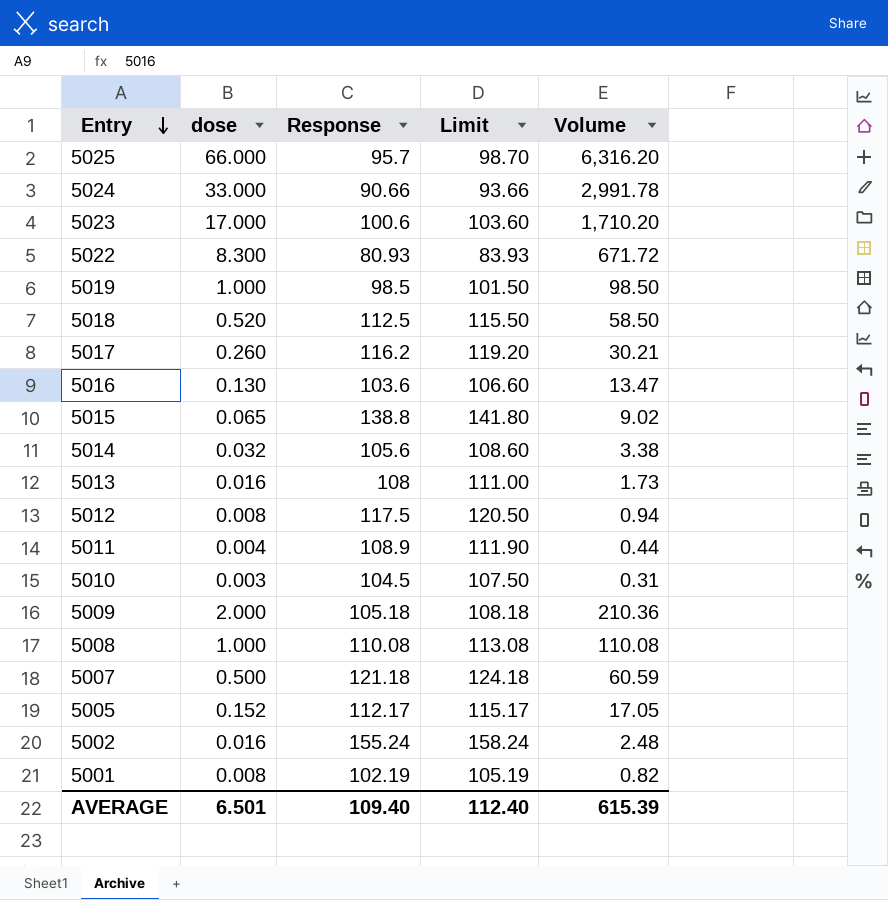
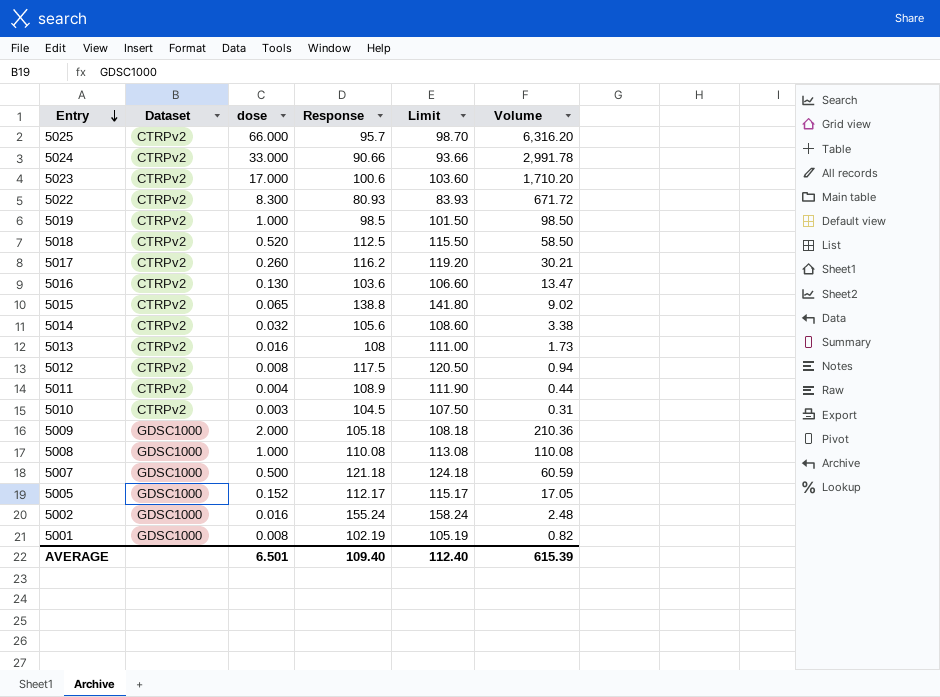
column Dataset | position: none -> 2

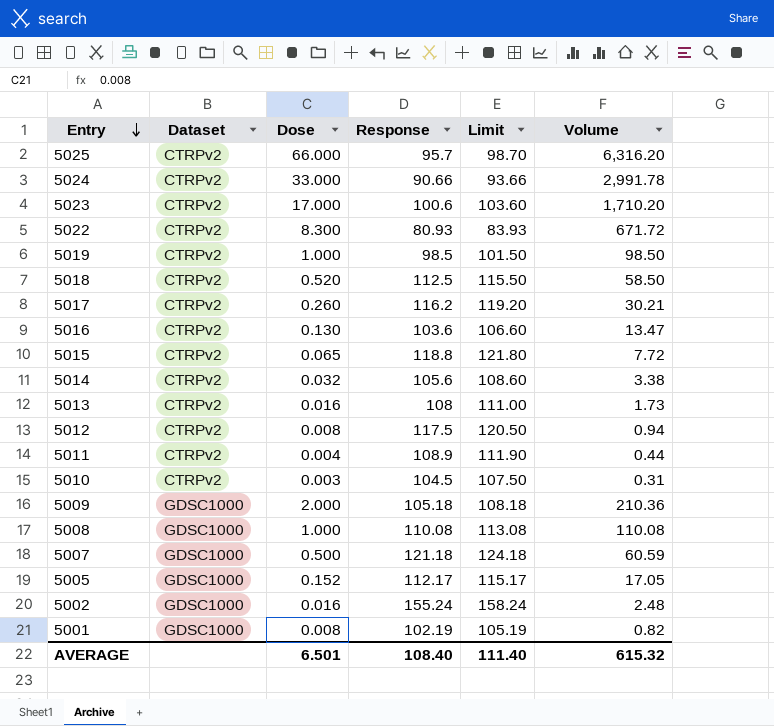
column name: dose -> Dose
5015 | Response: 138.8 -> 118.8
5015 | Limit: 141.80 -> 121.80
5015 | Volume: 9.02 -> 7.72
AVERAGE | Response: 109.40 -> 108.40
AVERAGE | Limit: 112.40 -> 111.40
AVERAGE | Volume: 615.39 -> 615.32

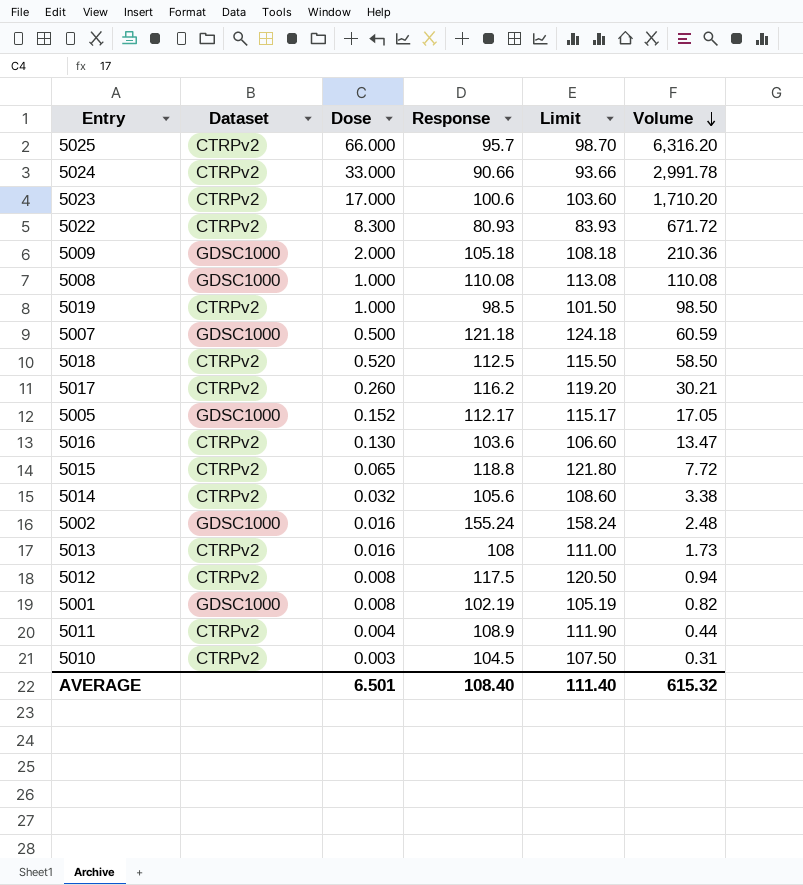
row order: Entry descending -> Volume descending

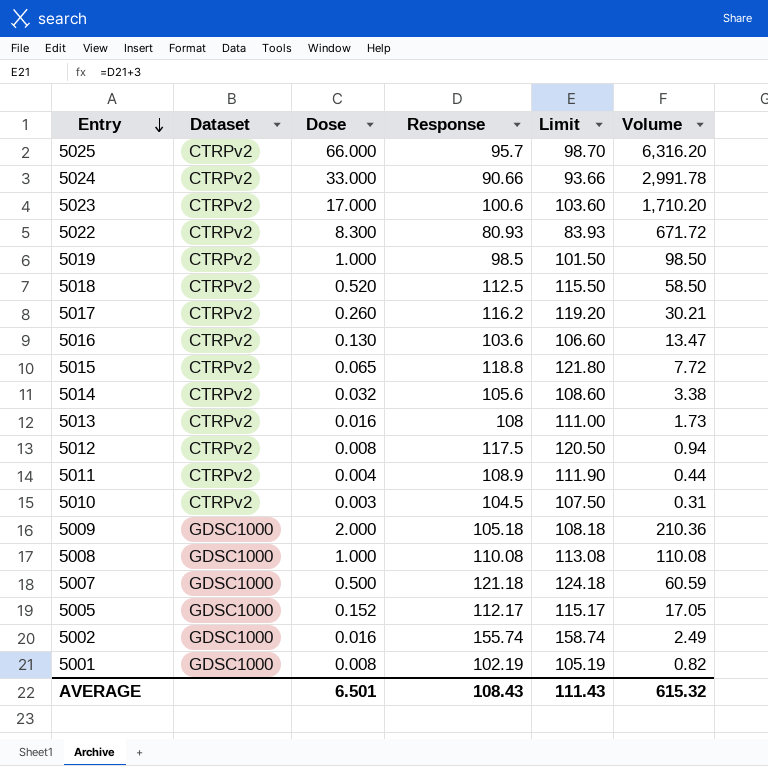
row order: Volume descending -> Entry descending
5002 | Response: 155.24 -> 155.74
5002 | Limit: 158.24 -> 158.74
5002 | Volume: 2.48 -> 2.49
AVERAGE | Response: 108.40 -> 108.43
AVERAGE | Limit: 111.40 -> 111.43

